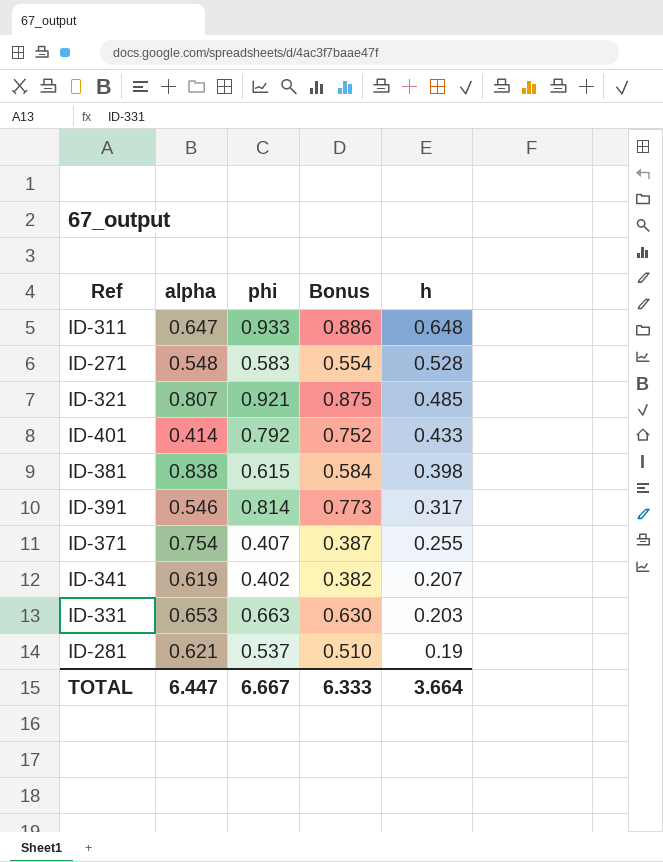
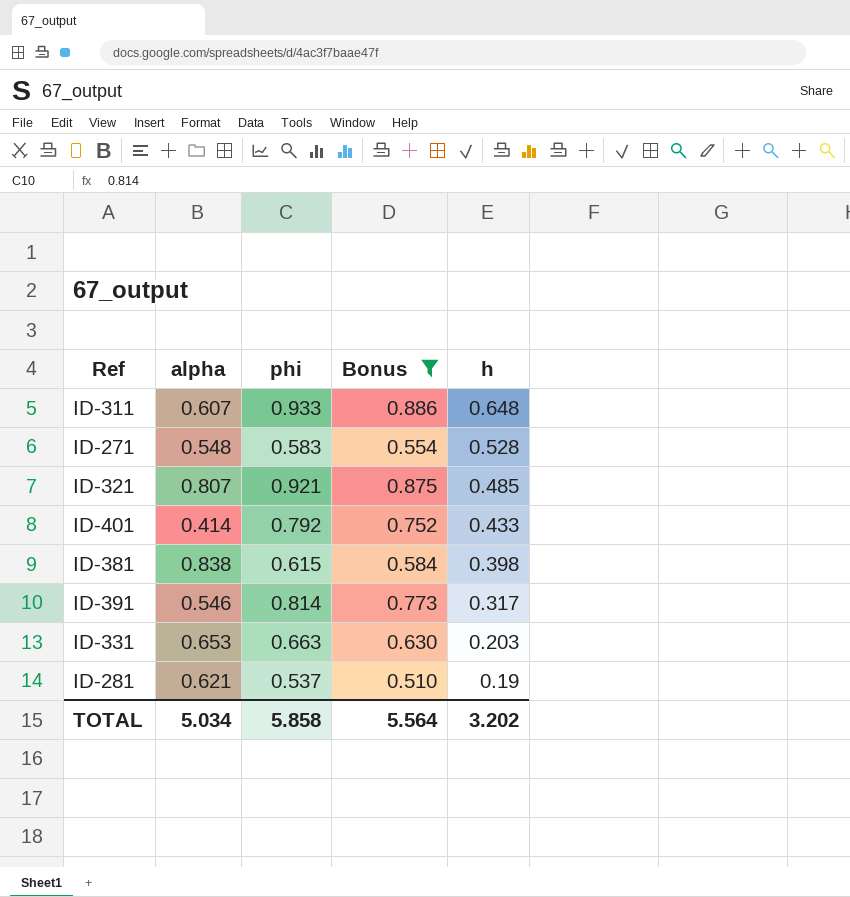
filter: none -> Bonus >= 0.510
ID-311 | alpha: 0.647 -> 0.607
TOTAL | alpha: 6.447 -> 5.034
TOTAL | phi: 6.667 -> 5.858
TOTAL | Bonus: 6.333 -> 5.564
TOTAL | h: 3.664 -> 3.202

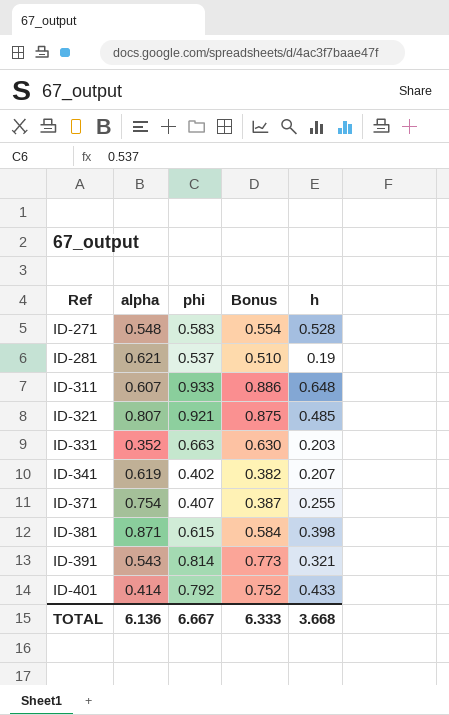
filter: Bonus >= 0.510 -> none
row order: h descending -> Ref ascending
ID-331 | alpha: 0.653 -> 0.352
ID-381 | alpha: 0.838 -> 0.871
ID-391 | alpha: 0.546 -> 0.543
ID-391 | h: 0.317 -> 0.321
TOTAL | alpha: 5.034 -> 6.136
TOTAL | phi: 5.858 -> 6.667
TOTAL | Bonus: 5.564 -> 6.333
TOTAL | h: 3.202 -> 3.668

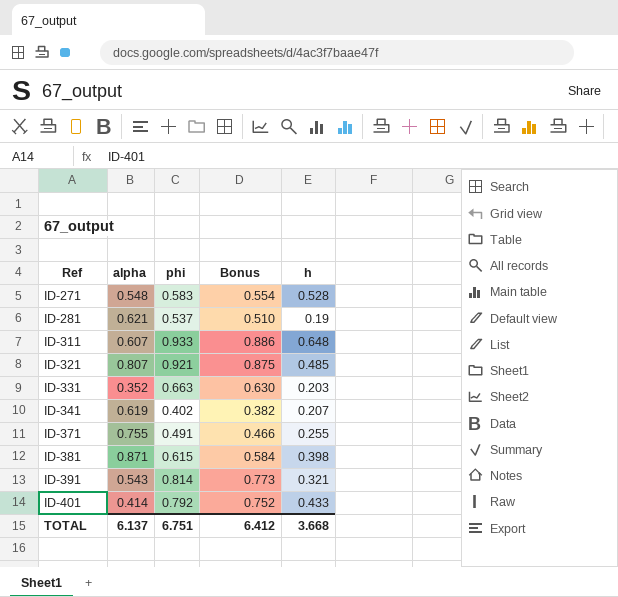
ID-371 | alpha: 0.754 -> 0.755
ID-371 | phi: 0.407 -> 0.491
ID-371 | Bonus: 0.387 -> 0.466
TOTAL | alpha: 6.136 -> 6.137
TOTAL | phi: 6.667 -> 6.751
TOTAL | Bonus: 6.333 -> 6.412

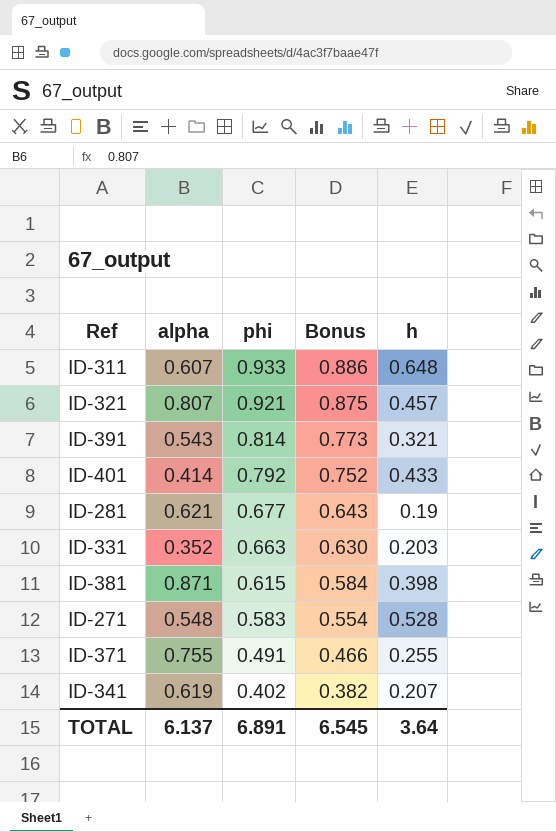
row order: Ref ascending -> phi descending
ID-321 | h: 0.485 -> 0.457
ID-281 | phi: 0.537 -> 0.677
ID-281 | Bonus: 0.510 -> 0.643
TOTAL | phi: 6.751 -> 6.891
TOTAL | Bonus: 6.412 -> 6.545
TOTAL | h: 3.668 -> 3.64

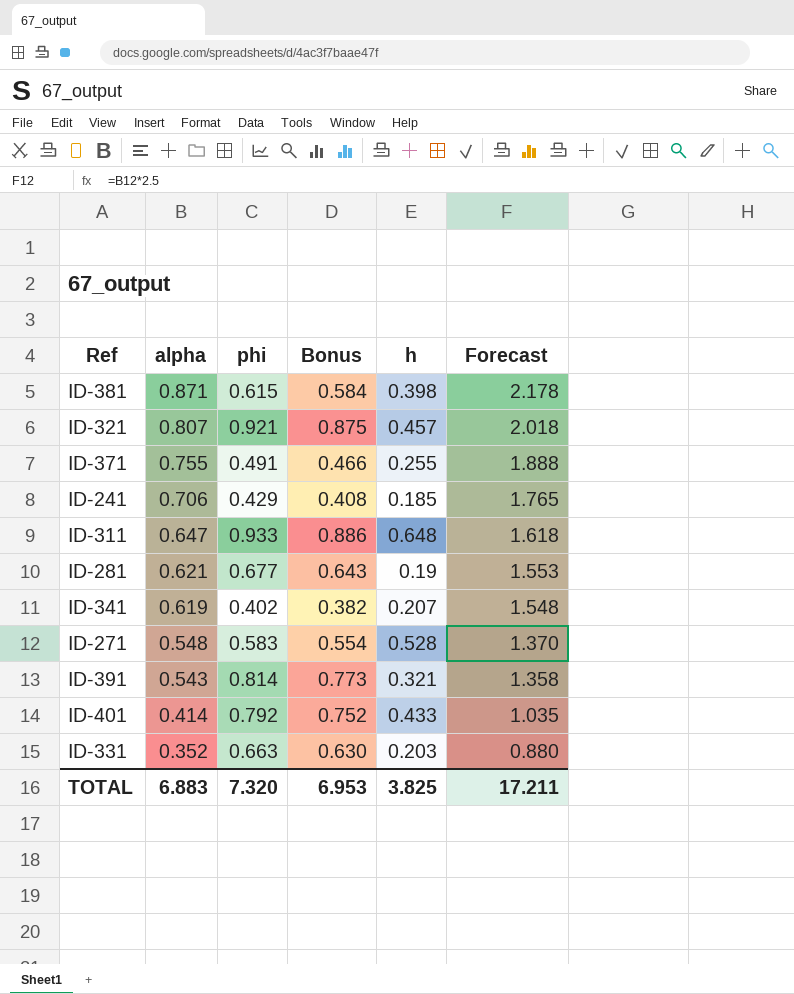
row order: phi descending -> alpha descending
column Forecast | formula: none -> [alpha] * 2.5
row ID-241: none -> 0.706 | 0.429 | 0.408 | 0.185 | 1.765
ID-311 | alpha: 0.607 -> 0.647
TOTAL | alpha: 6.137 -> 6.883
TOTAL | phi: 6.891 -> 7.320
TOTAL | Bonus: 6.545 -> 6.953
TOTAL | h: 3.64 -> 3.825

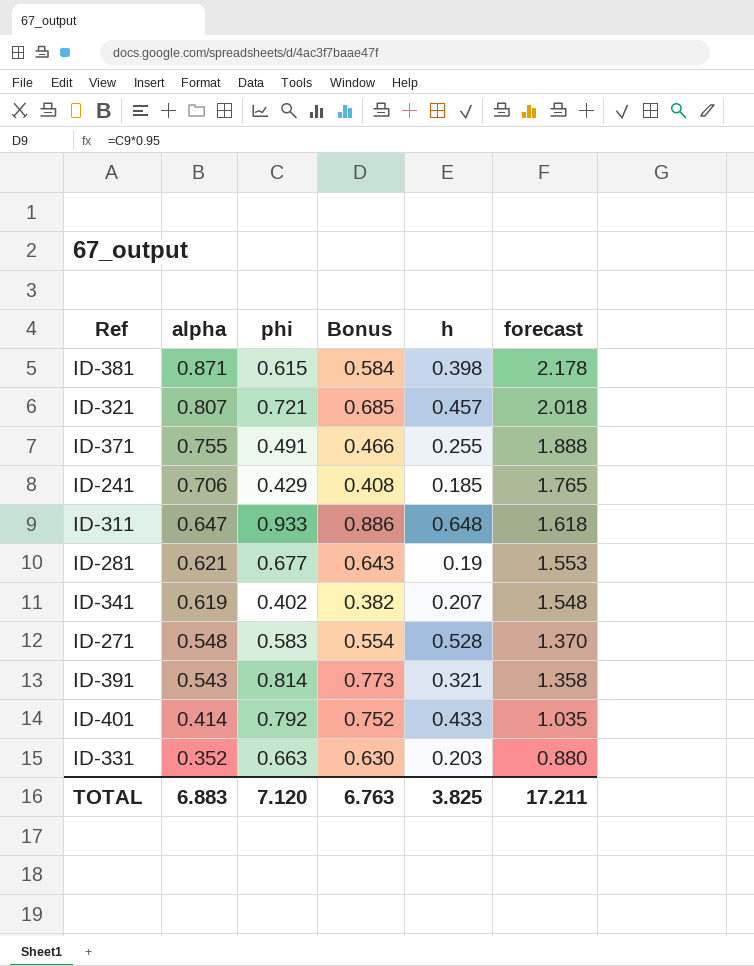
column name: Forecast -> forecast
ID-321 | phi: 0.921 -> 0.721
ID-321 | Bonus: 0.875 -> 0.685
TOTAL | phi: 7.320 -> 7.120
TOTAL | Bonus: 6.953 -> 6.763

